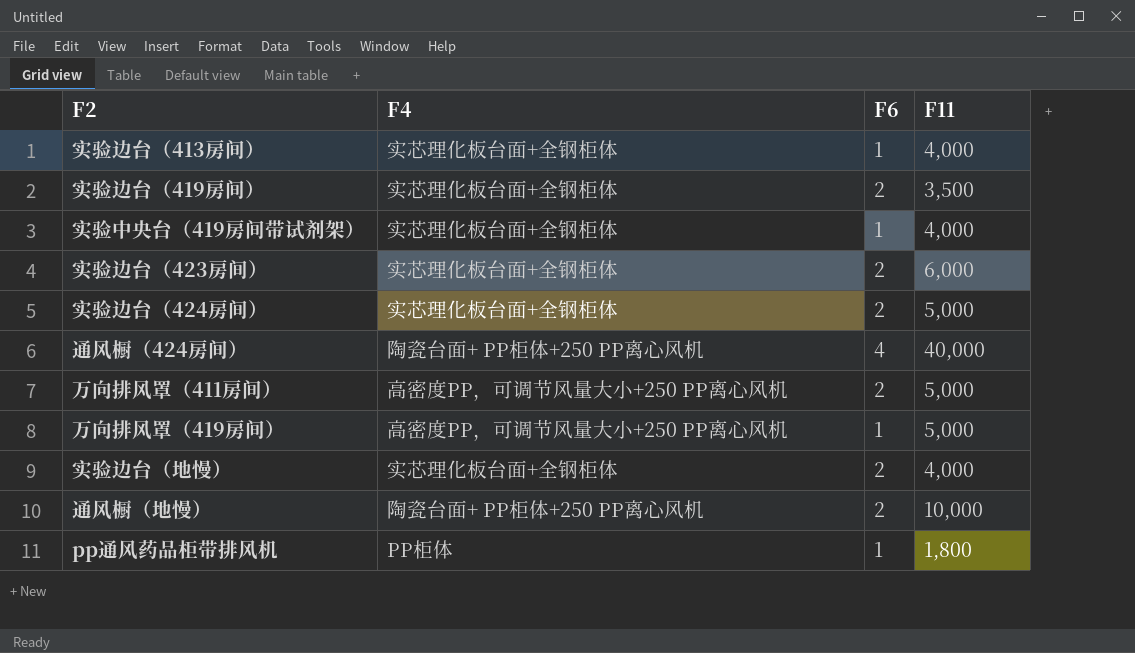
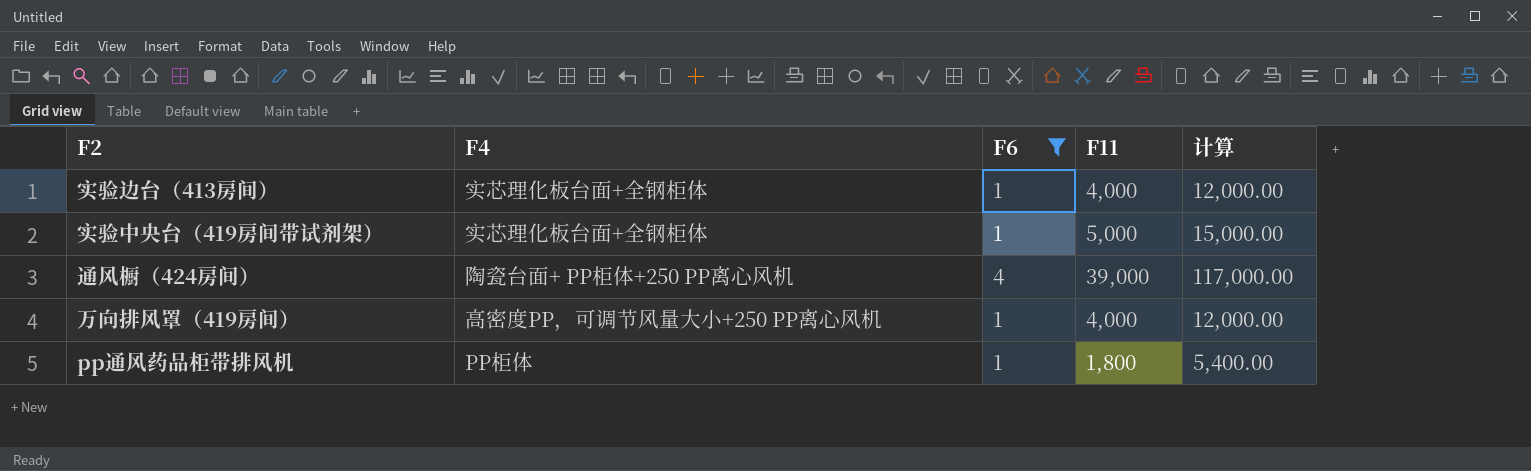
filter: none -> F6 != 2
column 计算 | formula: none -> [F11] * 3
实验中央台（419房间带试剂架） | F11: 4,000 -> 5,000
通风橱（424房间） | F11: 40,000 -> 39,000
万向排风罩（419房间） | F11: 5,000 -> 4,000

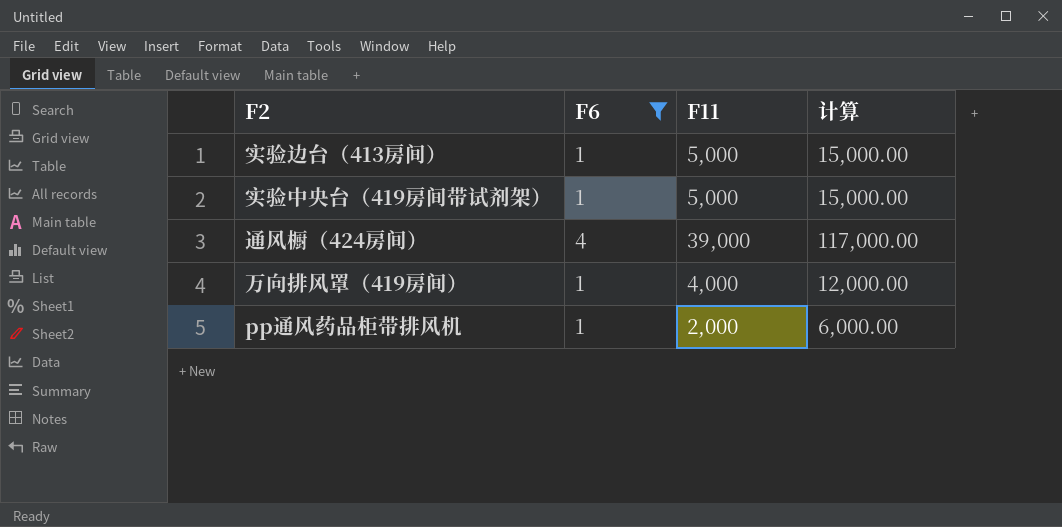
column F4 | position: 2 -> none
实验边台（413房间） | F11: 4,000 -> 5,000
实验边台（413房间） | 计算: 12,000.00 -> 15,000.00
pp通风药品柜带排风机 | F11: 1,800 -> 2,000
pp通风药品柜带排风机 | 计算: 5,400.00 -> 6,000.00

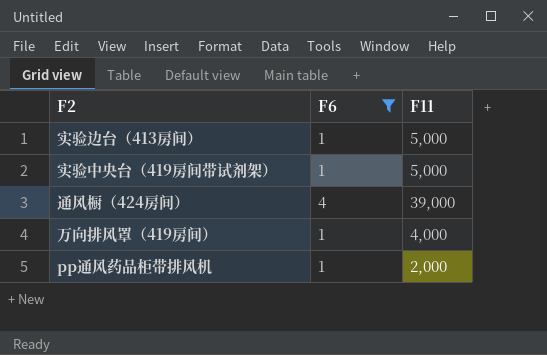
column 计算 | formula: [F11] * 3 -> none

